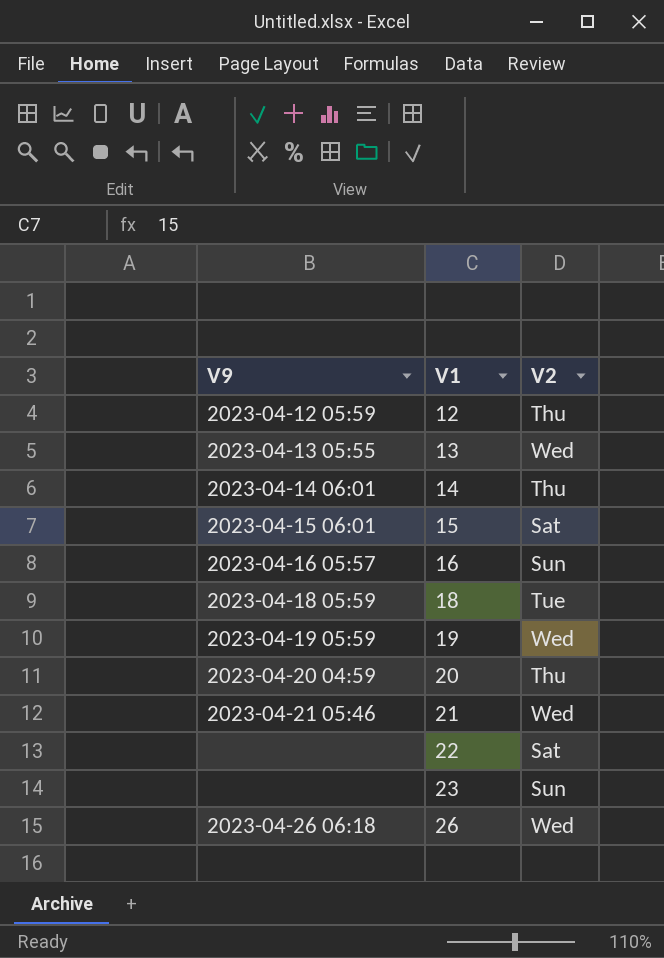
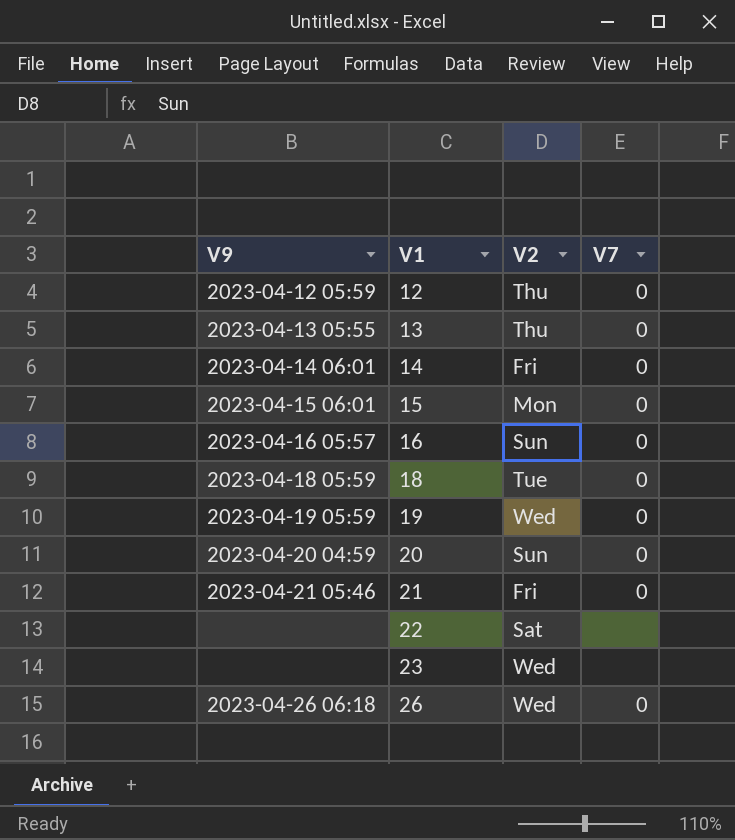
column V7 | position: none -> 4
13 | V2: Wed -> Thu
14 | V2: Thu -> Fri
15 | V2: Sat -> Mon
20 | V2: Thu -> Sun
21 | V2: Wed -> Fri
23 | V2: Sun -> Wed

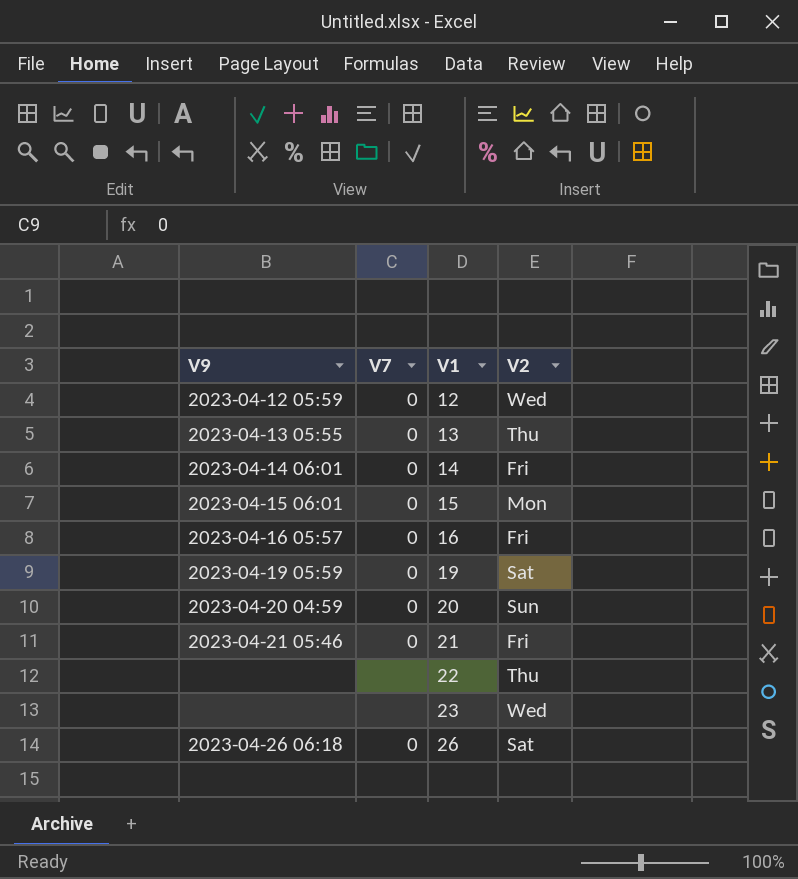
column V7 | position: 4 -> 2
row 18: 2023-04-18 05:59 | Tue | 0 -> none
12 | V2: Thu -> Wed
16 | V2: Sun -> Fri
19 | V2: Wed -> Sat
22 | V2: Sat -> Thu
26 | V2: Wed -> Sat

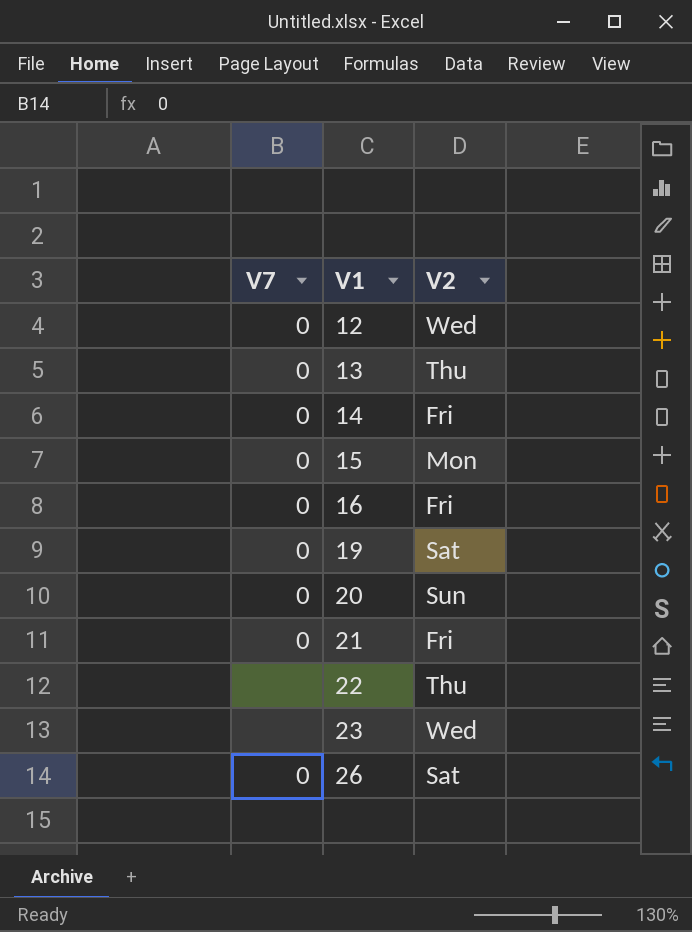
column V9 | position: 1 -> none

